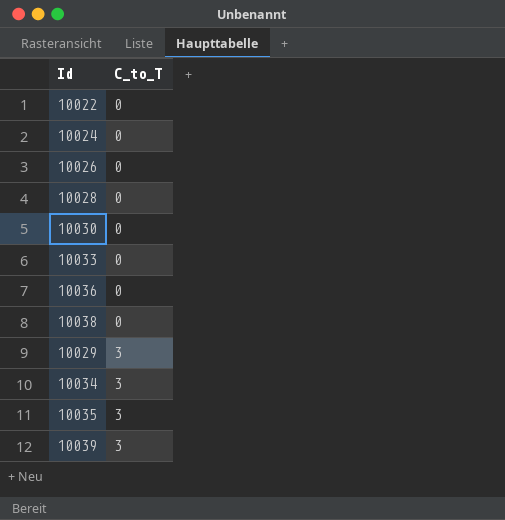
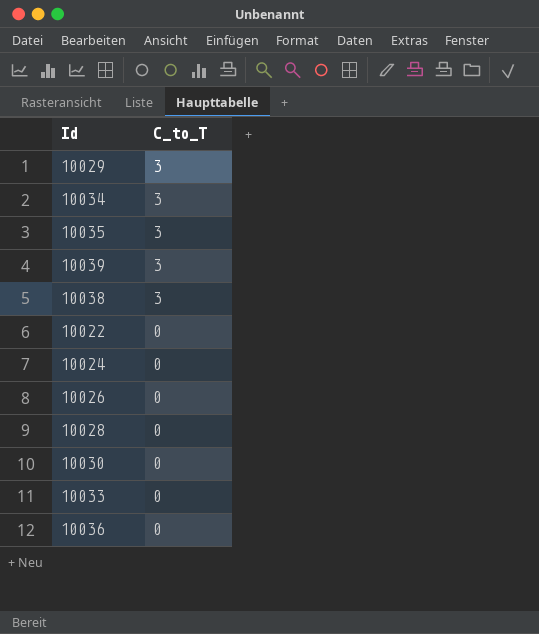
row order: C_to_T ascending -> C_to_T descending
10038 | C_to_T: 0 -> 3

